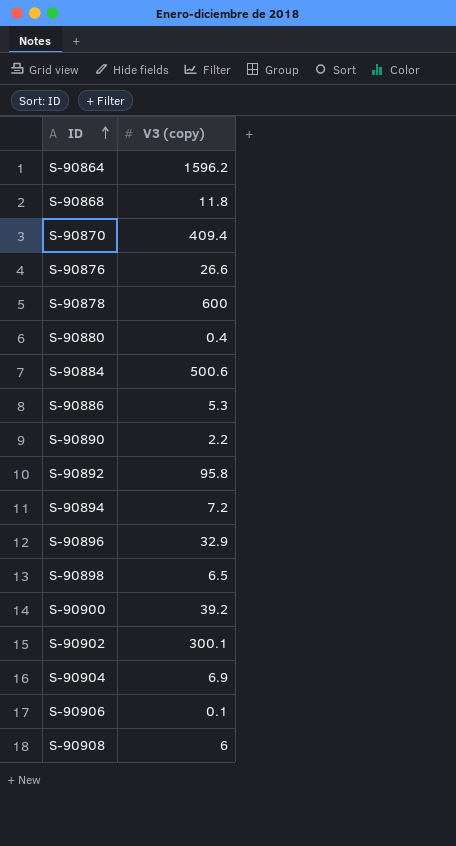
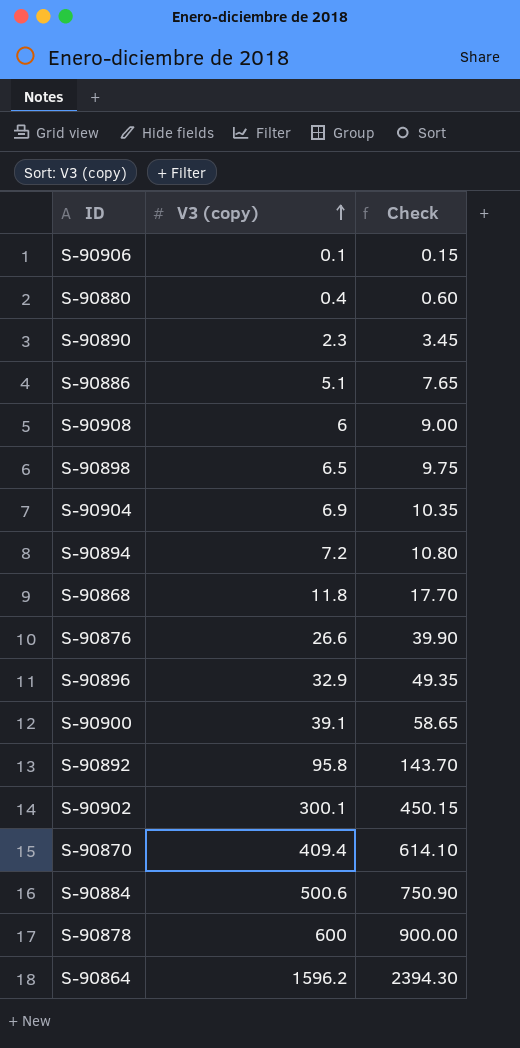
row order: ID ascending -> V3 (copy) ascending
column Check | formula: none -> [V3 (copy)] * 1.5
S-90890 | V3 (copy): 2.2 -> 2.3
S-90886 | V3 (copy): 5.3 -> 5.1
S-90900 | V3 (copy): 39.2 -> 39.1

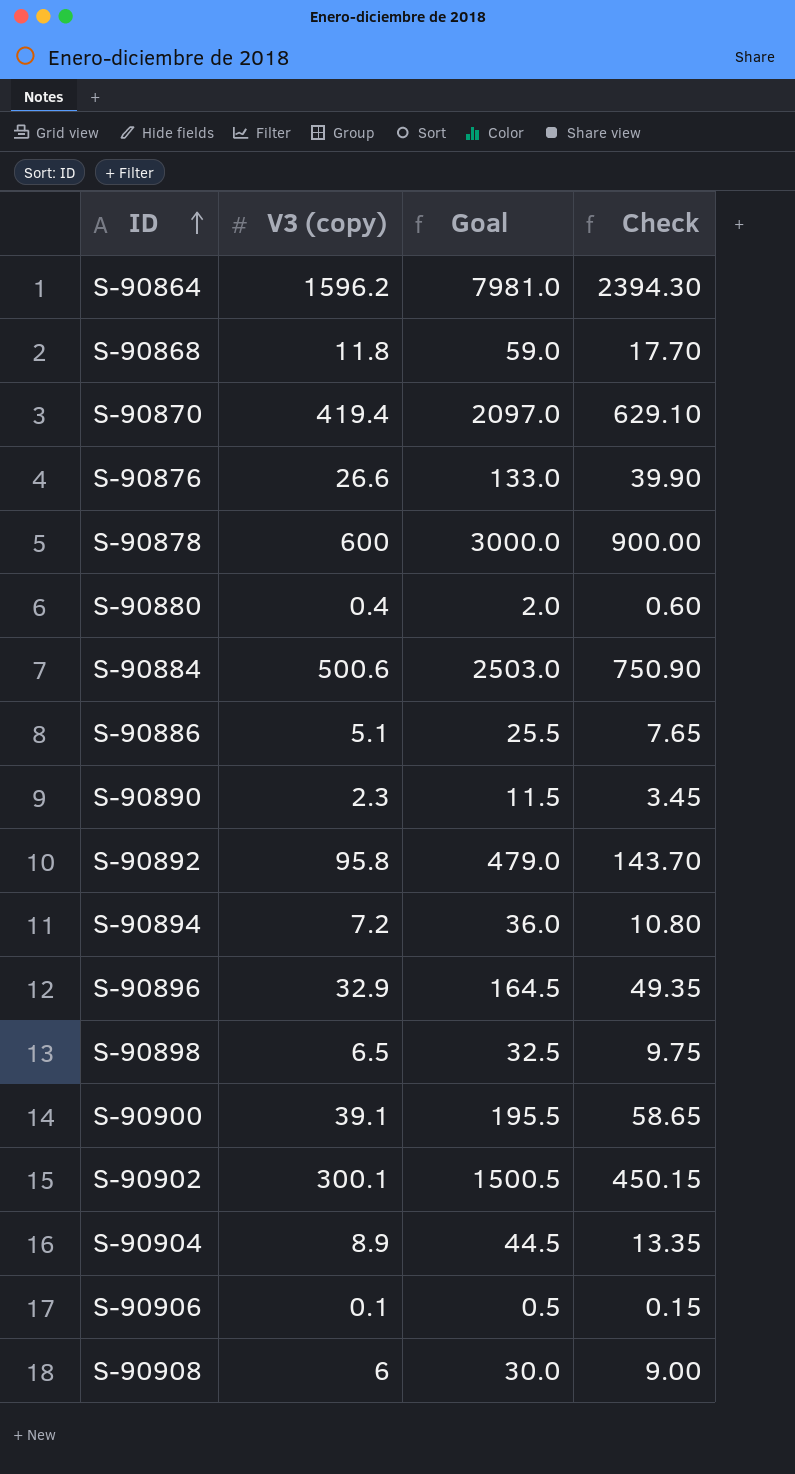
row order: V3 (copy) ascending -> ID ascending
column Goal | formula: none -> [V3 (copy)] * 5
S-90870 | V3 (copy): 409.4 -> 419.4
S-90870 | Check: 614.10 -> 629.10
S-90904 | V3 (copy): 6.9 -> 8.9
S-90904 | Check: 10.35 -> 13.35

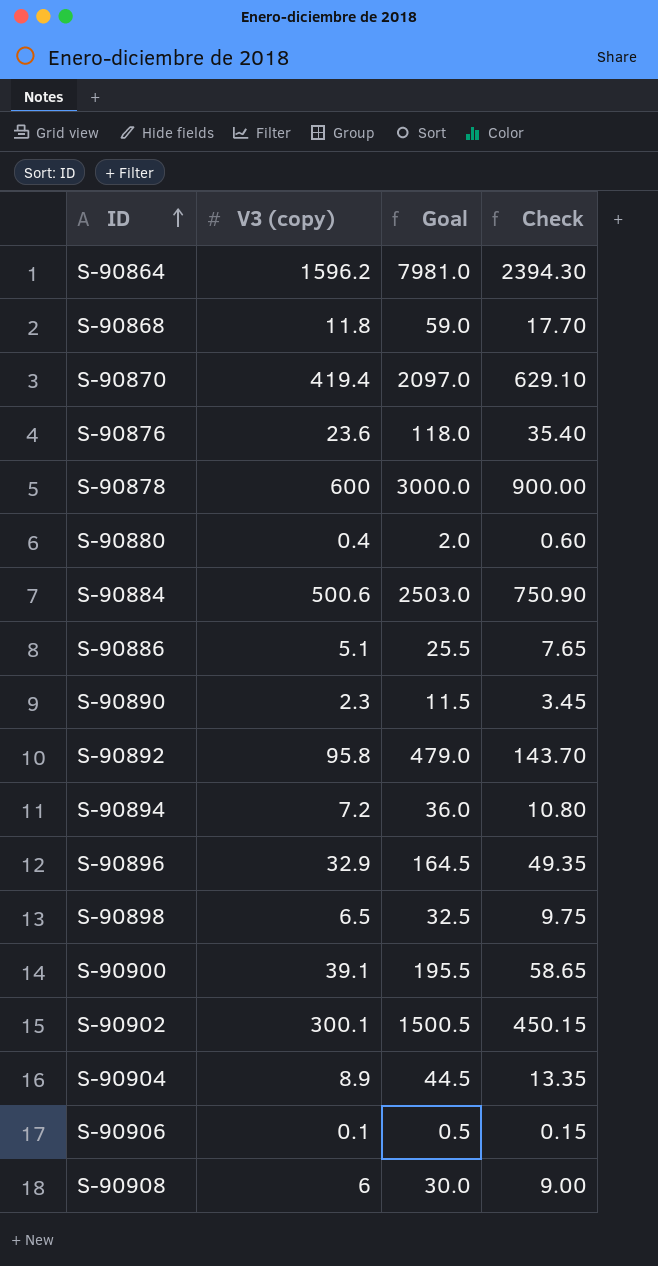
S-90876 | V3 (copy): 26.6 -> 23.6
S-90876 | Goal: 133.0 -> 118.0
S-90876 | Check: 39.90 -> 35.40

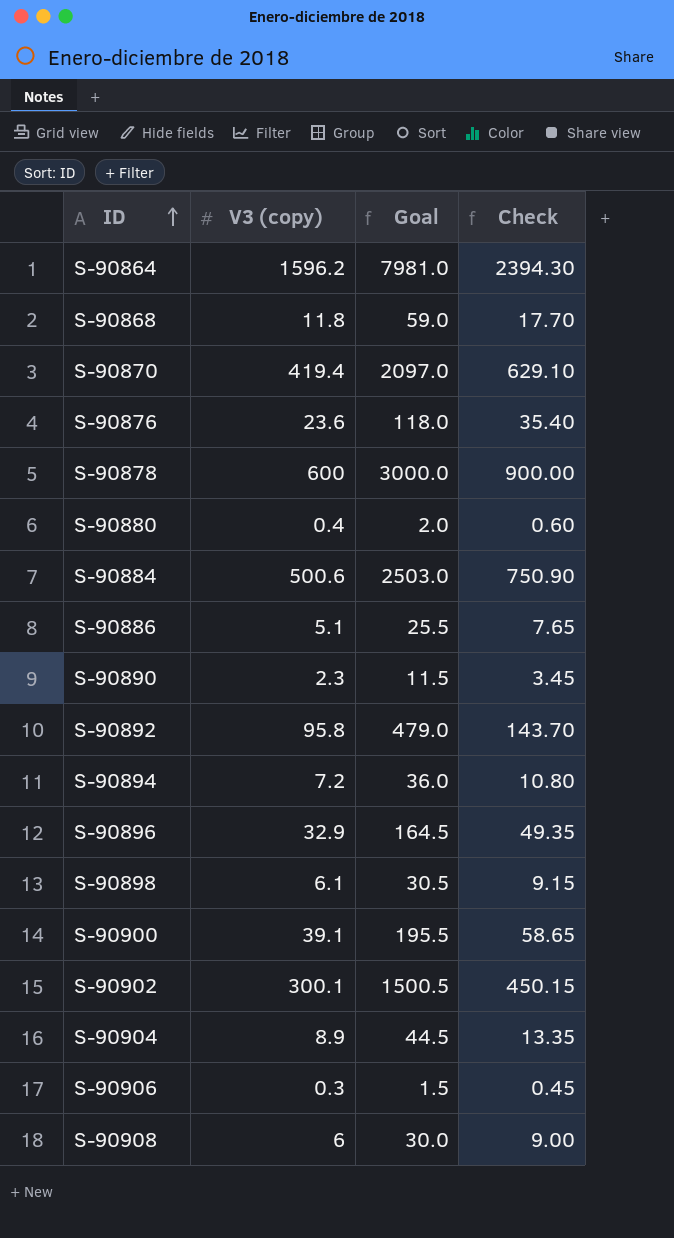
S-90898 | V3 (copy): 6.5 -> 6.1
S-90898 | Goal: 32.5 -> 30.5
S-90898 | Check: 9.75 -> 9.15
S-90906 | V3 (copy): 0.1 -> 0.3
S-90906 | Goal: 0.5 -> 1.5
S-90906 | Check: 0.15 -> 0.45

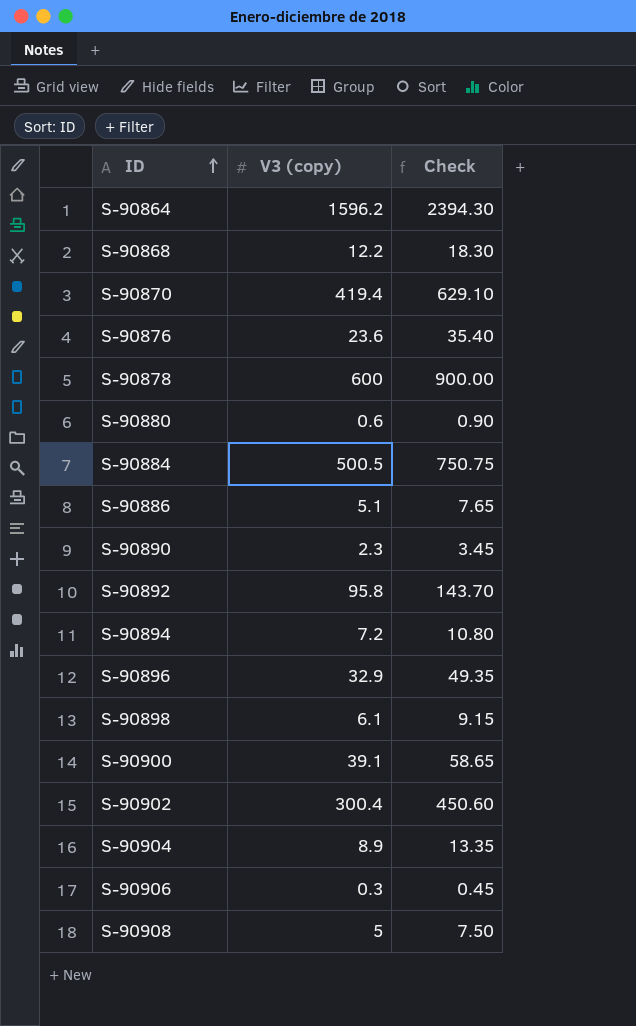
column Goal | formula: [V3 (copy)] * 5 -> none
S-90868 | V3 (copy): 11.8 -> 12.2
S-90868 | Check: 17.70 -> 18.30
S-90880 | V3 (copy): 0.4 -> 0.6
S-90880 | Check: 0.60 -> 0.90
S-90884 | V3 (copy): 500.6 -> 500.5
S-90884 | Check: 750.90 -> 750.75
S-90902 | V3 (copy): 300.1 -> 300.4
S-90902 | Check: 450.15 -> 450.60
S-90908 | V3 (copy): 6 -> 5
S-90908 | Check: 9.00 -> 7.50

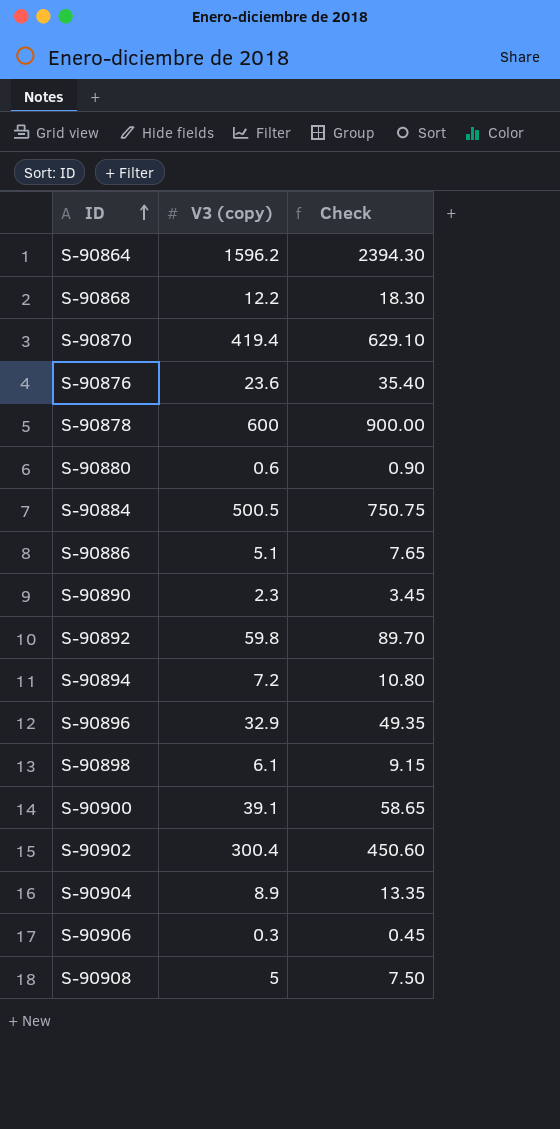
S-90892 | V3 (copy): 95.8 -> 59.8
S-90892 | Check: 143.70 -> 89.70

